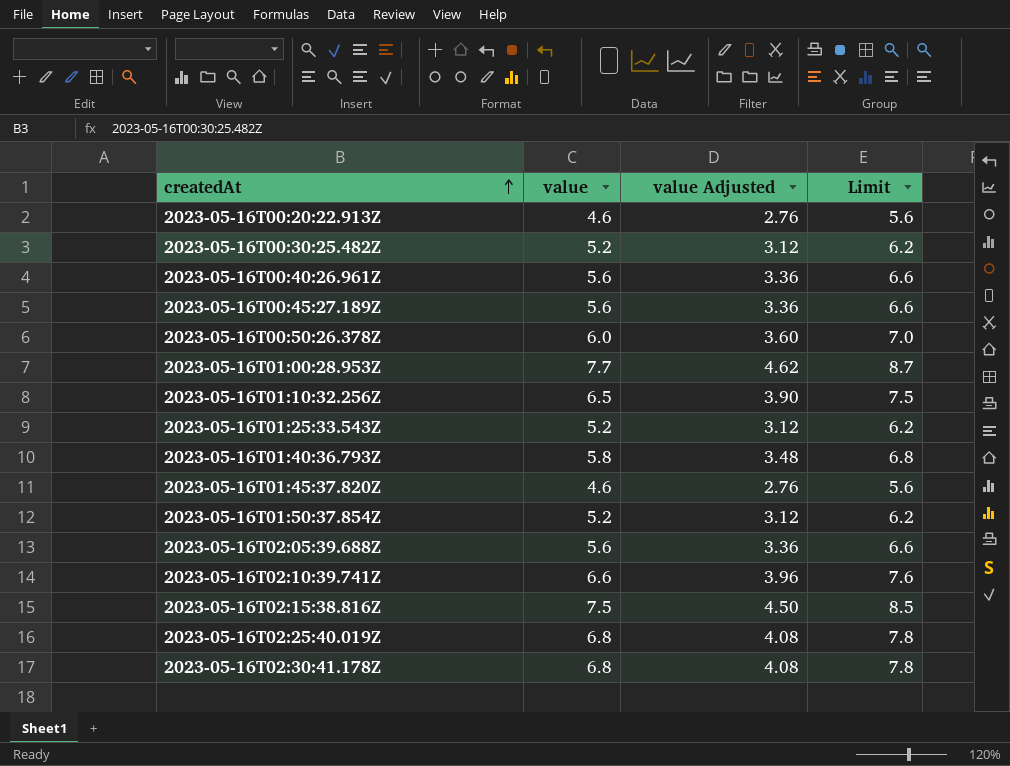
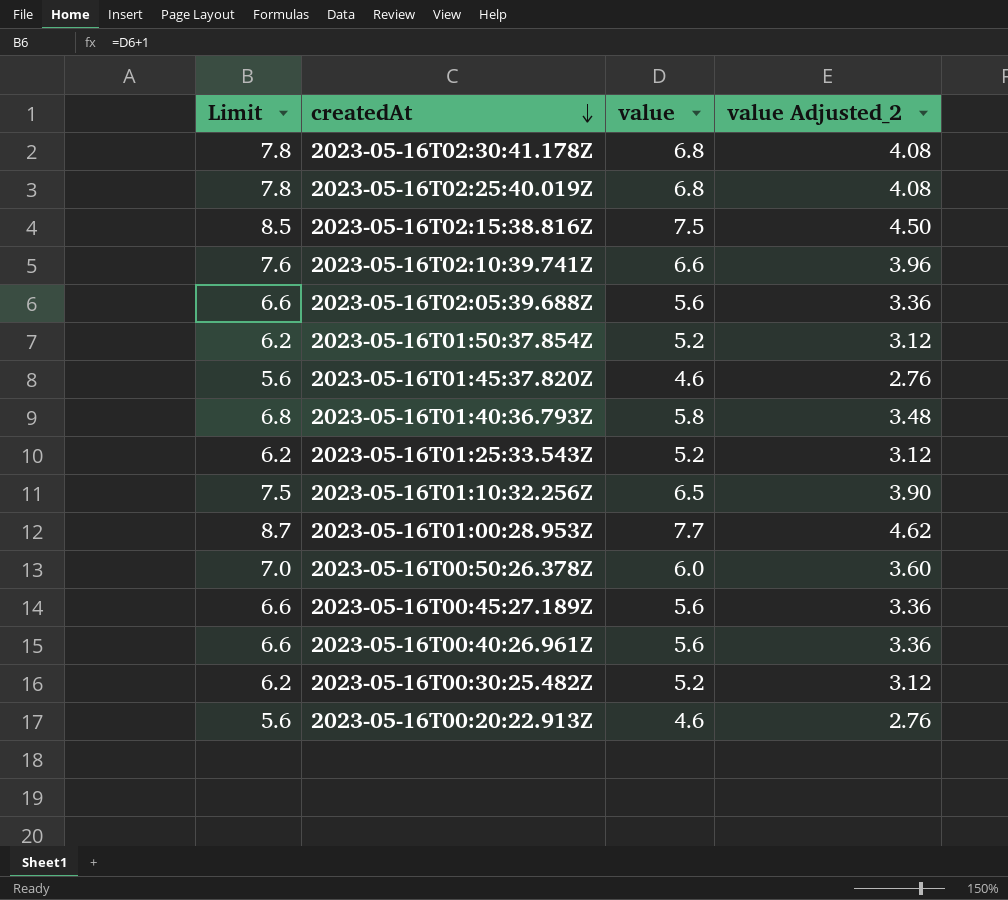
row order: createdAt ascending -> createdAt descending
column Limit | position: 4 -> 1
column name: value Adjusted -> value Adjusted_2

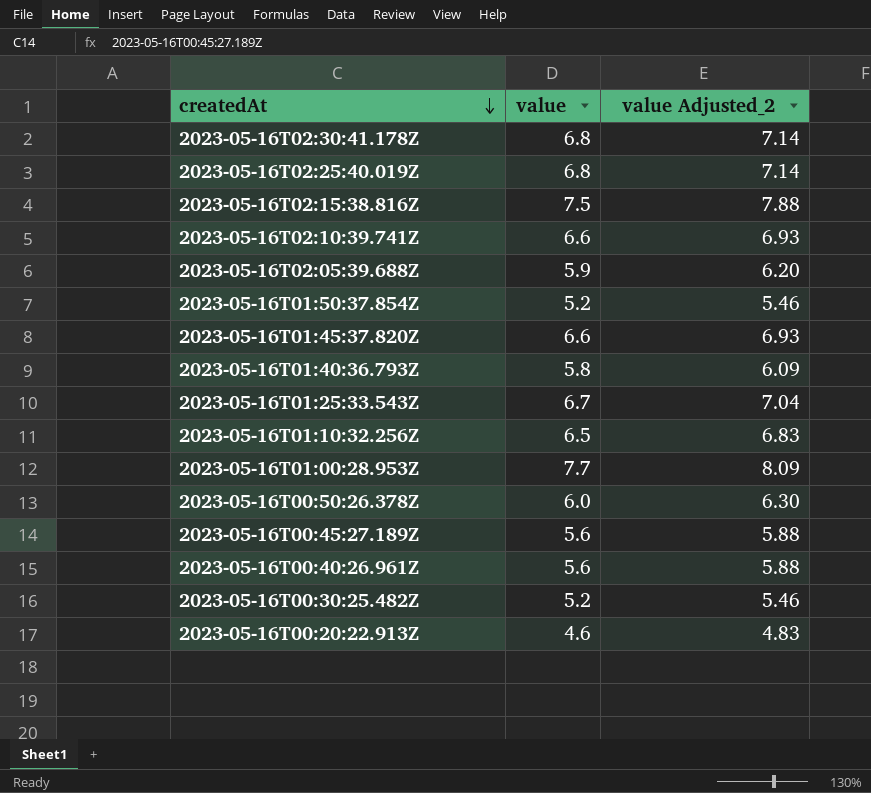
column Limit | formula: [value] + 1 -> none
column value Adjusted_2 | formula: [value] * 0.6 -> [value] * 1.05
2023-05-16T02:05:39.688Z | value: 5.6 -> 5.9
2023-05-16T01:45:37.820Z | value: 4.6 -> 6.6
2023-05-16T01:25:33.543Z | value: 5.2 -> 6.7

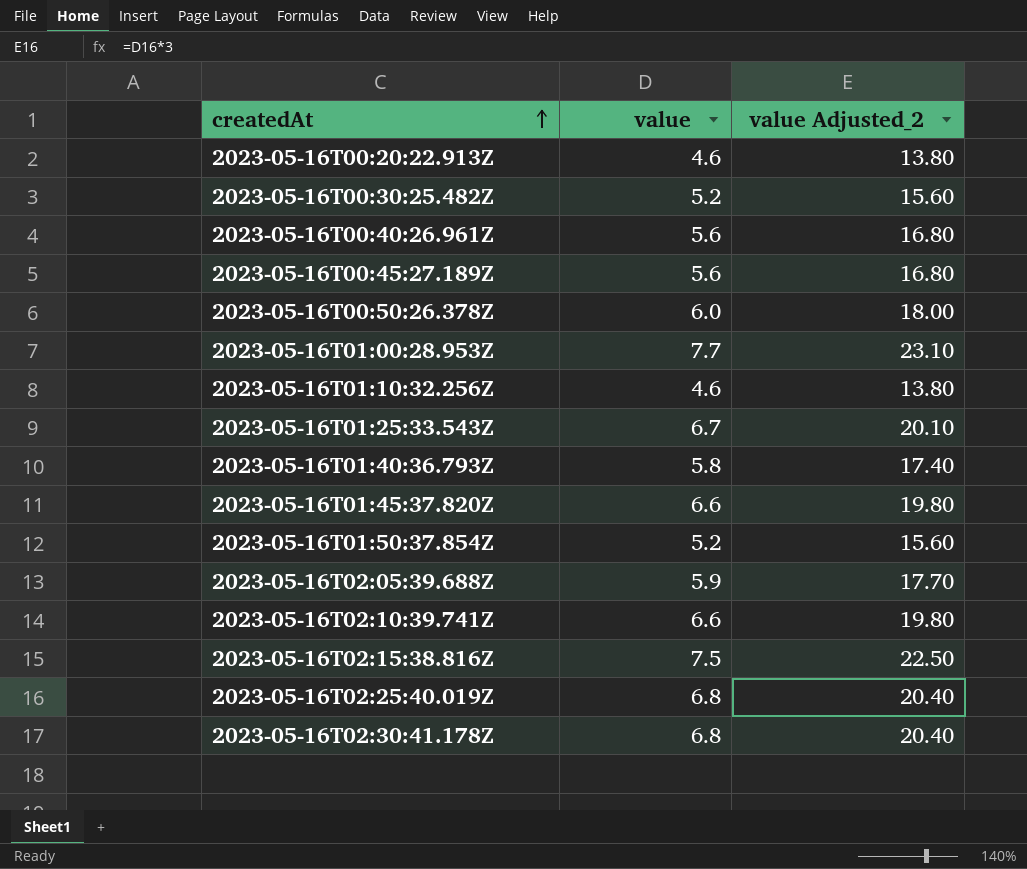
row order: createdAt descending -> createdAt ascending
column value Adjusted_2 | formula: [value] * 1.05 -> [value] * 3
2023-05-16T01:10:32.256Z | value: 6.5 -> 4.6

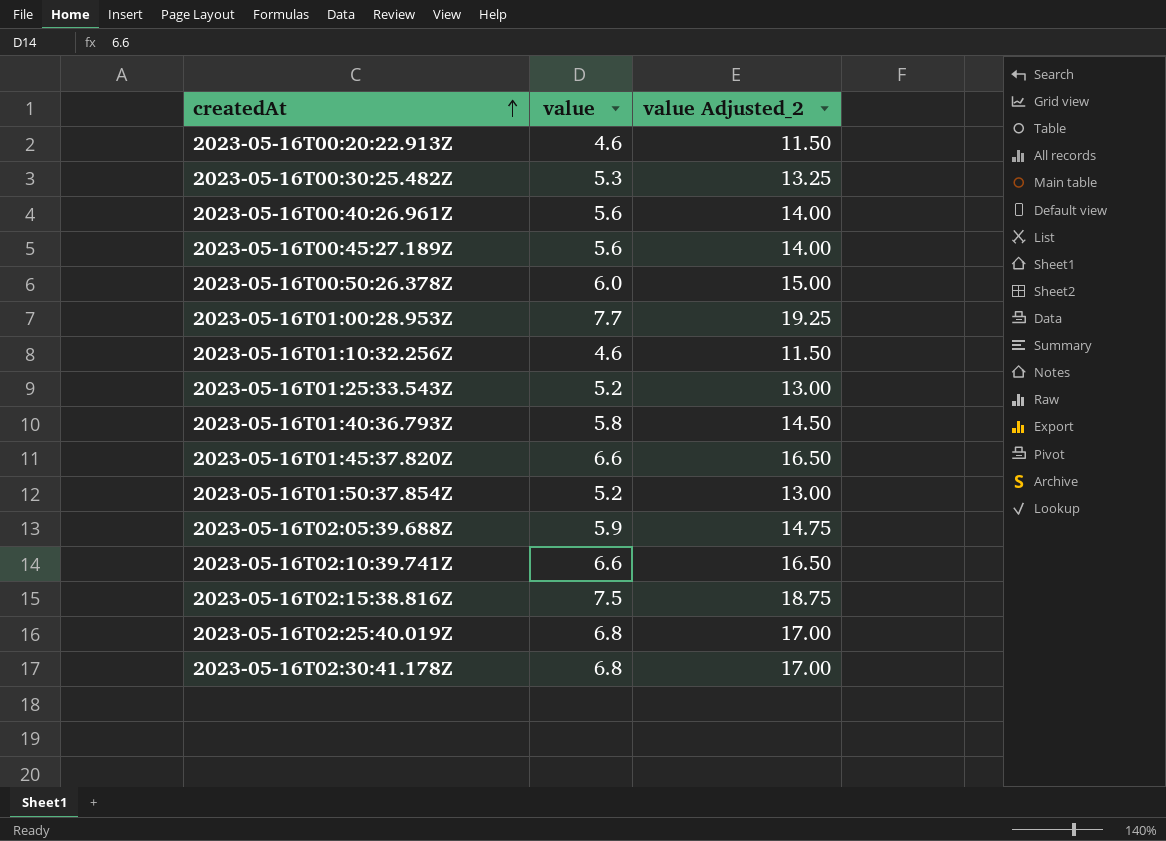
column value Adjusted_2 | formula: [value] * 3 -> [value] * 2.5
2023-05-16T00:30:25.482Z | value: 5.2 -> 5.3
2023-05-16T01:25:33.543Z | value: 6.7 -> 5.2

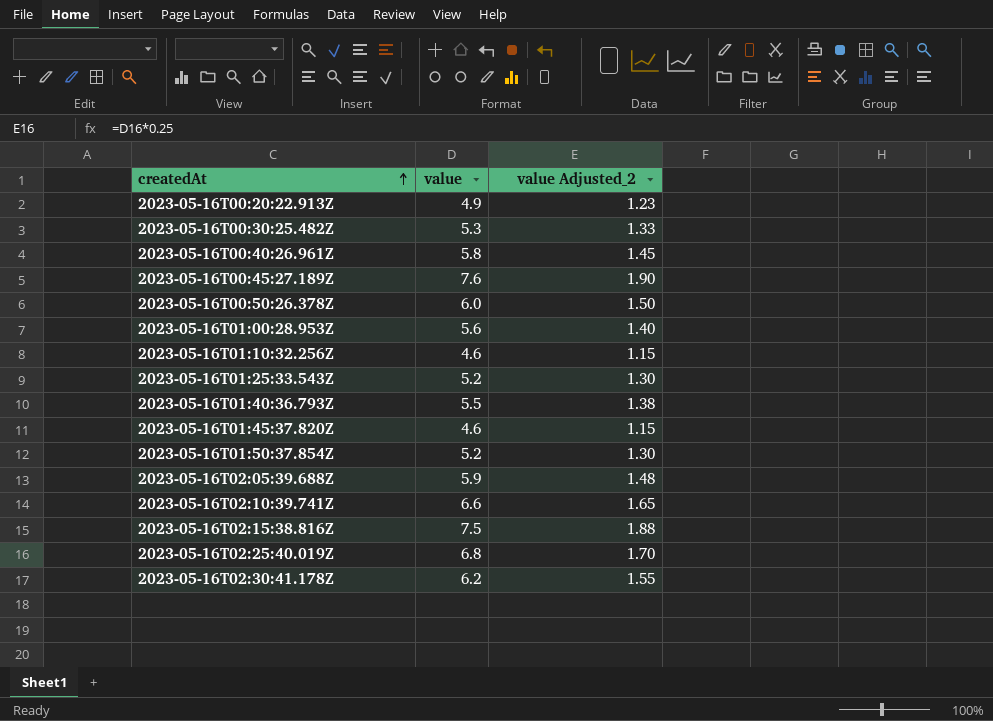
column value Adjusted_2 | formula: [value] * 2.5 -> [value] * 0.25
2023-05-16T00:20:22.913Z | value: 4.6 -> 4.9
2023-05-16T00:40:26.961Z | value: 5.6 -> 5.8
2023-05-16T00:45:27.189Z | value: 5.6 -> 7.6
2023-05-16T01:00:28.953Z | value: 7.7 -> 5.6
2023-05-16T01:40:36.793Z | value: 5.8 -> 5.5
2023-05-16T01:45:37.820Z | value: 6.6 -> 4.6
2023-05-16T02:30:41.178Z | value: 6.8 -> 6.2

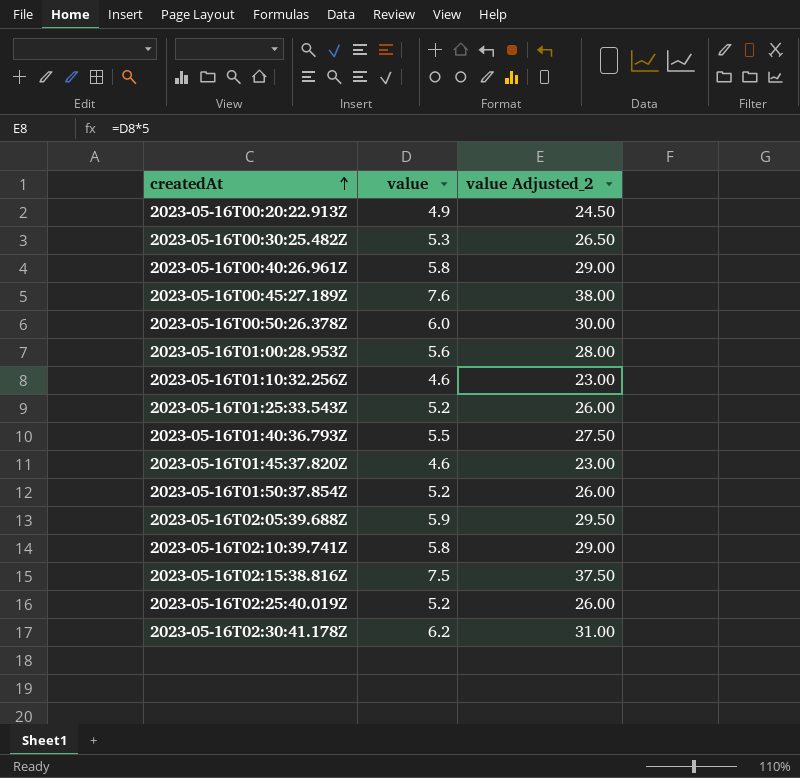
column value Adjusted_2 | formula: [value] * 0.25 -> [value] * 5
2023-05-16T02:10:39.741Z | value: 6.6 -> 5.8
2023-05-16T02:25:40.019Z | value: 6.8 -> 5.2

